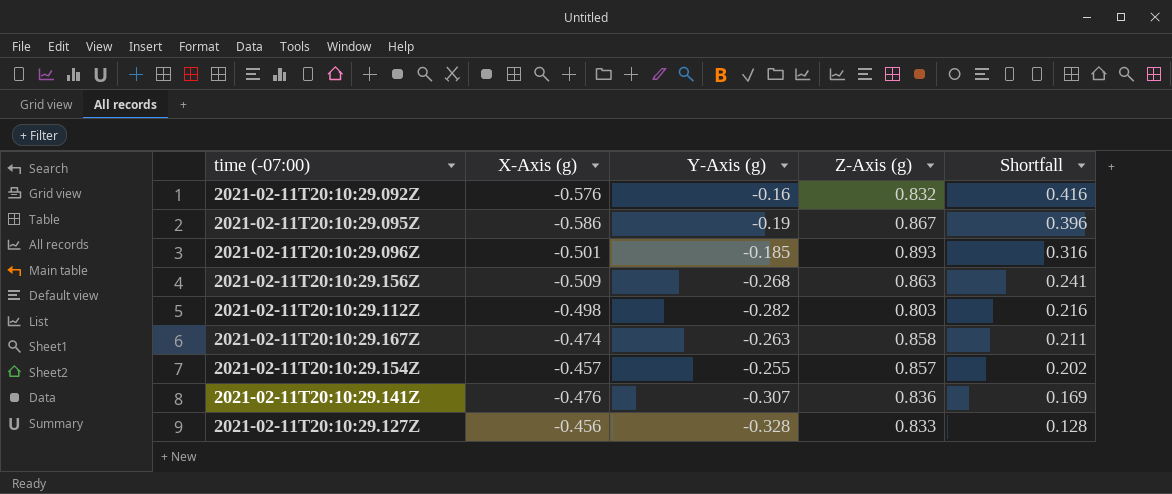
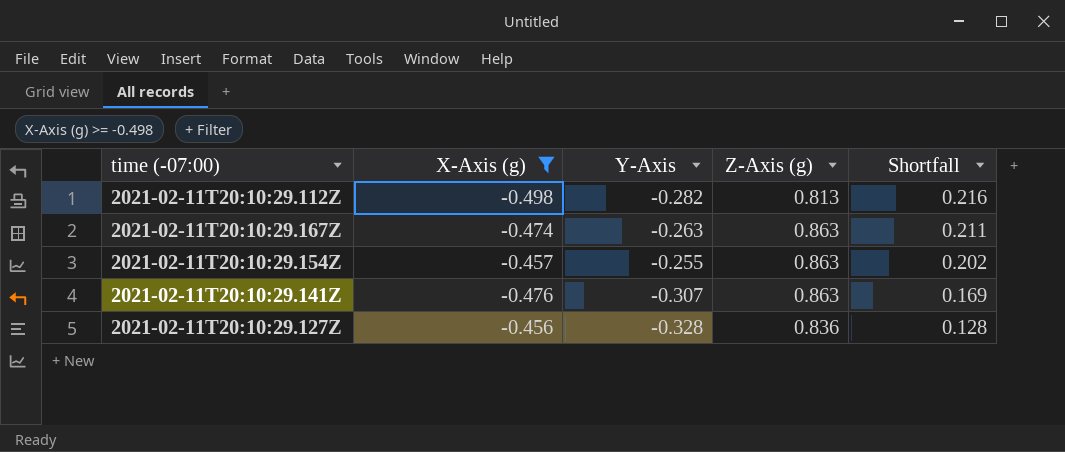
filter: none -> X-Axis (g) >= -0.498
column name: Y-Axis (g) -> Y-Axis
2021-02-11T20:10:29.112Z | Z-Axis (g): 0.803 -> 0.813
2021-02-11T20:10:29.167Z | Z-Axis (g): 0.858 -> 0.863
2021-02-11T20:10:29.154Z | Z-Axis (g): 0.857 -> 0.863
2021-02-11T20:10:29.141Z | Z-Axis (g): 0.836 -> 0.863
2021-02-11T20:10:29.127Z | Z-Axis (g): 0.833 -> 0.836

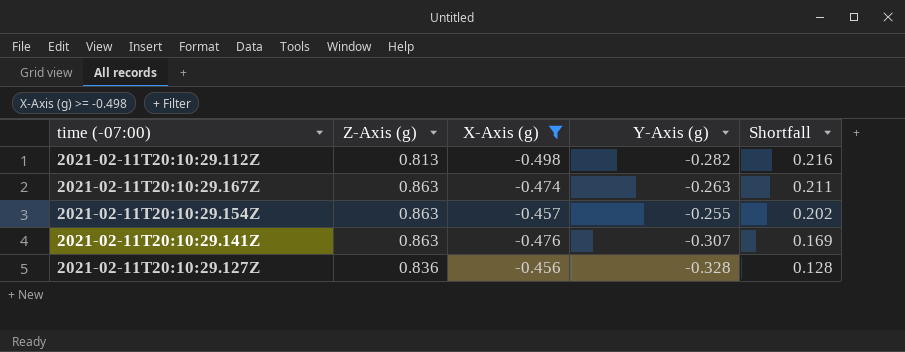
column Z-Axis (g) | position: 4 -> 2
column name: Y-Axis -> Y-Axis (g)

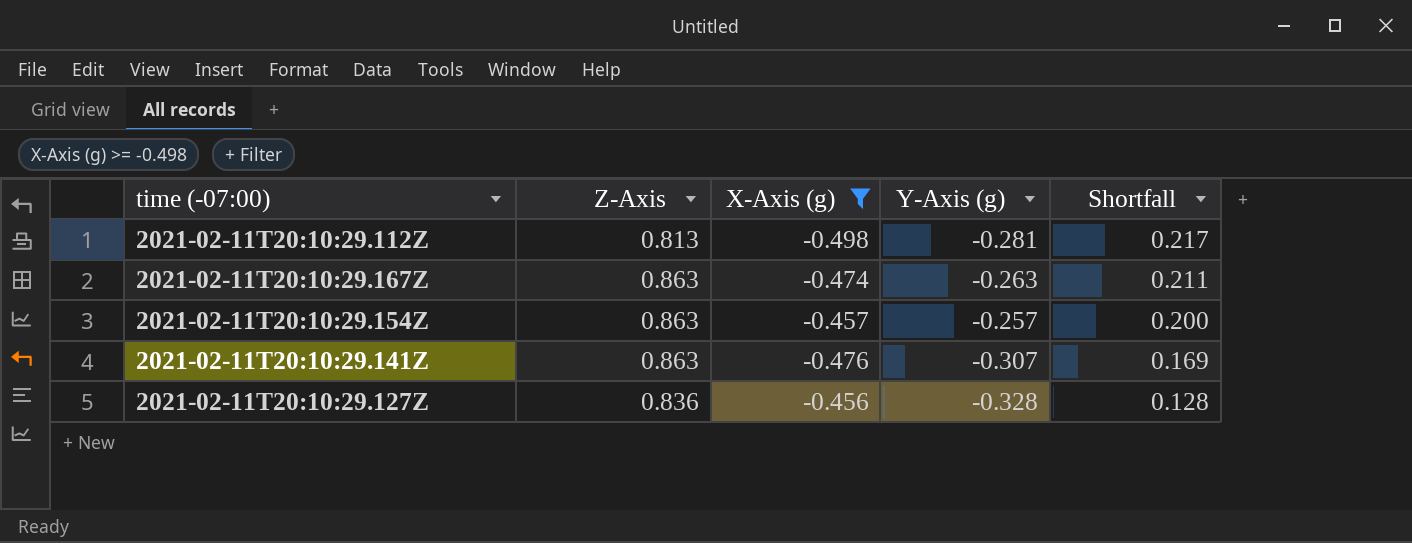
column name: Z-Axis (g) -> Z-Axis
2021-02-11T20:10:29.112Z | Y-Axis (g): -0.282 -> -0.281
2021-02-11T20:10:29.112Z | Shortfall: 0.216 -> 0.217
2021-02-11T20:10:29.154Z | Y-Axis (g): -0.255 -> -0.257
2021-02-11T20:10:29.154Z | Shortfall: 0.202 -> 0.200

